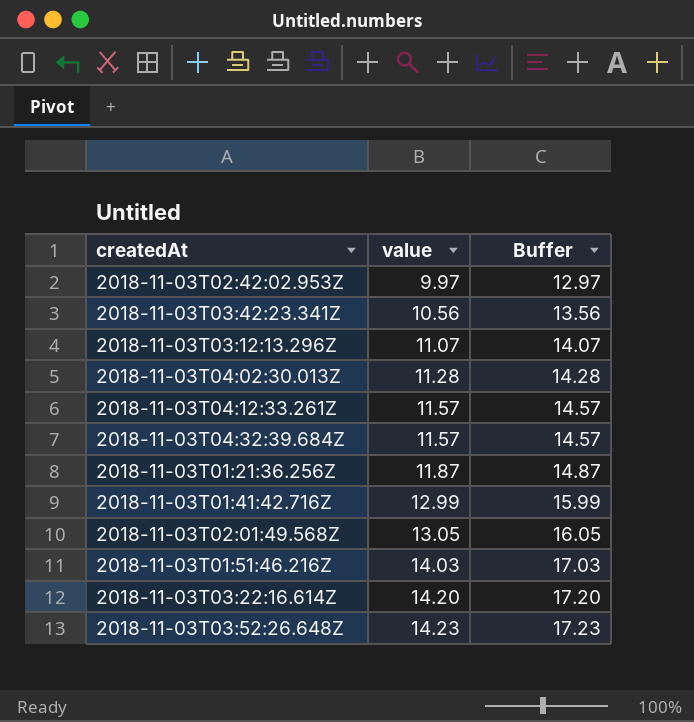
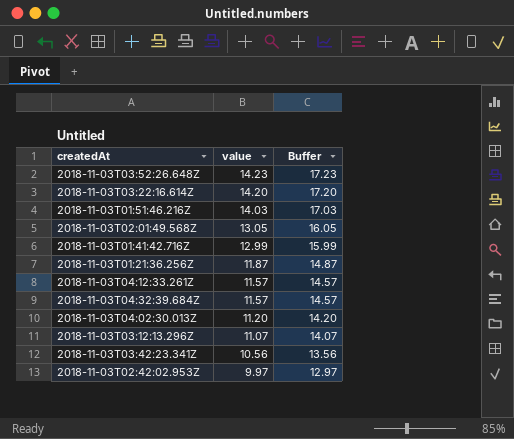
row order: value ascending -> value descending
2018-11-03T04:02:30.013Z | value: 11.28 -> 11.20
2018-11-03T04:02:30.013Z | Buffer: 14.28 -> 14.20

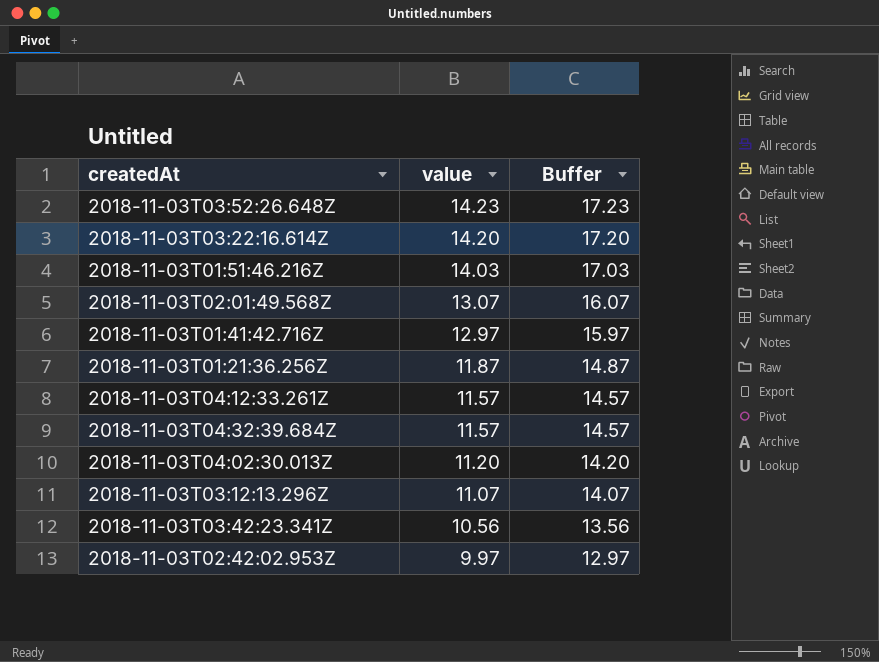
2018-11-03T02:01:49.568Z | value: 13.05 -> 13.07
2018-11-03T02:01:49.568Z | Buffer: 16.05 -> 16.07
2018-11-03T01:41:42.716Z | value: 12.99 -> 12.97
2018-11-03T01:41:42.716Z | Buffer: 15.99 -> 15.97

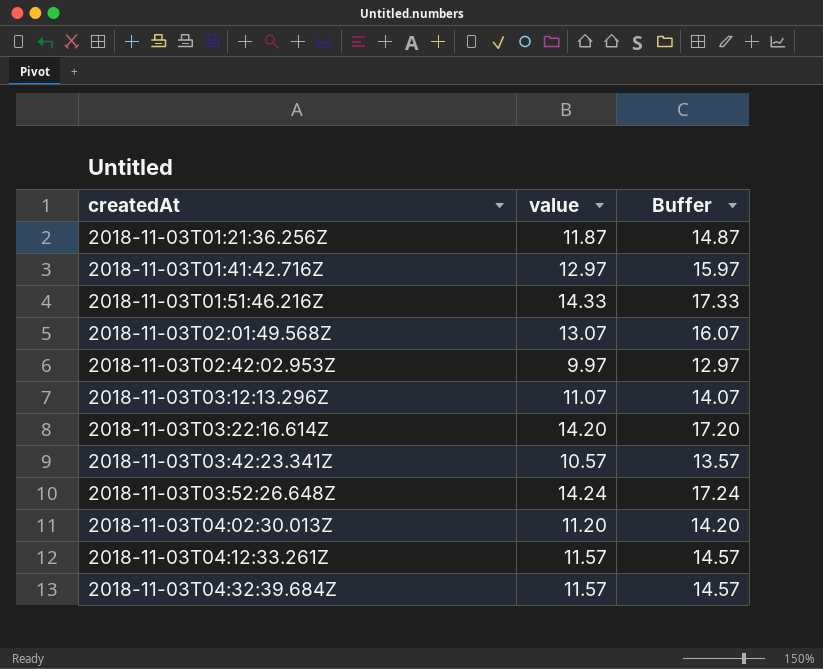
row order: value descending -> createdAt ascending
2018-11-03T01:51:46.216Z | value: 14.03 -> 14.33
2018-11-03T01:51:46.216Z | Buffer: 17.03 -> 17.33
2018-11-03T03:42:23.341Z | value: 10.56 -> 10.57
2018-11-03T03:42:23.341Z | Buffer: 13.56 -> 13.57
2018-11-03T03:52:26.648Z | value: 14.23 -> 14.24
2018-11-03T03:52:26.648Z | Buffer: 17.23 -> 17.24

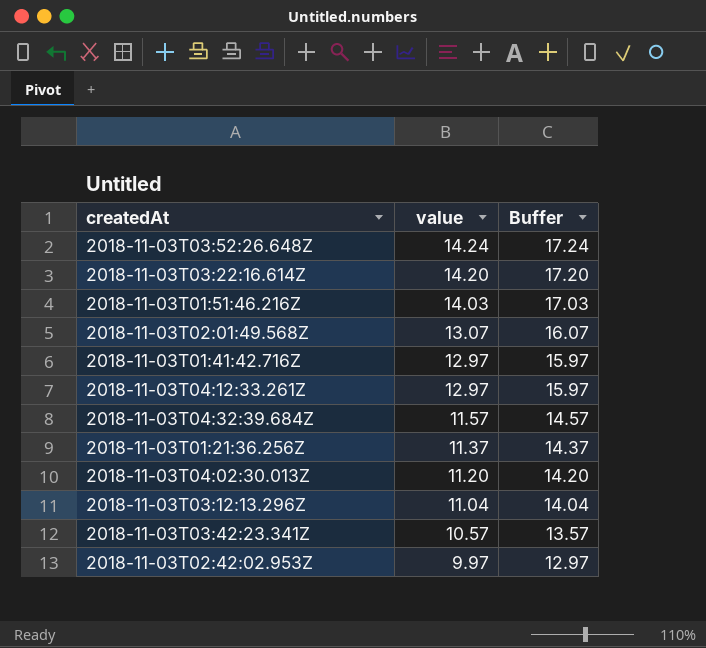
row order: createdAt ascending -> value descending
2018-11-03T01:51:46.216Z | value: 14.33 -> 14.03
2018-11-03T01:51:46.216Z | Buffer: 17.33 -> 17.03
2018-11-03T04:12:33.261Z | value: 11.57 -> 12.97
2018-11-03T04:12:33.261Z | Buffer: 14.57 -> 15.97
2018-11-03T01:21:36.256Z | value: 11.87 -> 11.37
2018-11-03T01:21:36.256Z | Buffer: 14.87 -> 14.37
2018-11-03T03:12:13.296Z | value: 11.07 -> 11.04
2018-11-03T03:12:13.296Z | Buffer: 14.07 -> 14.04

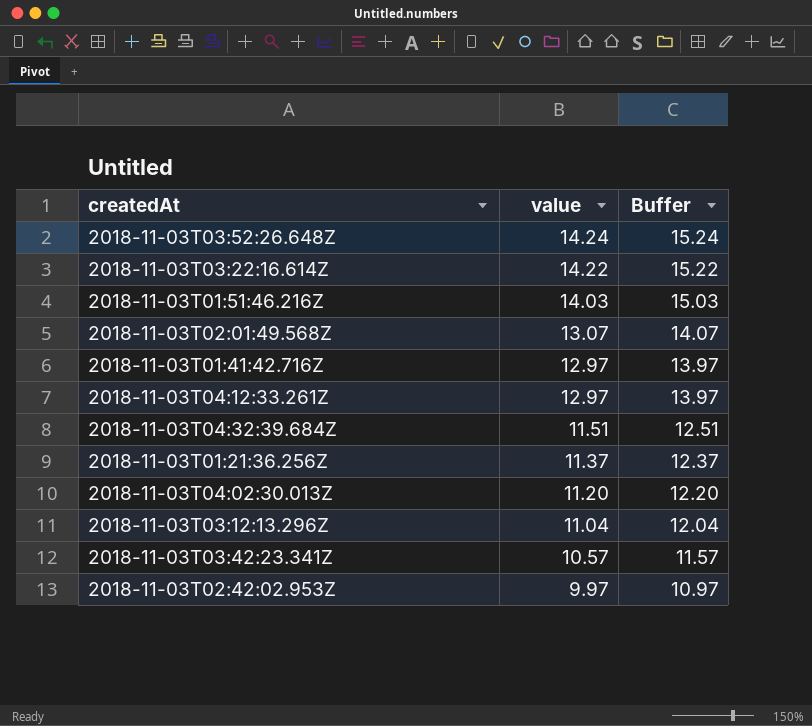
column Buffer | formula: [value] + 3 -> [value] + 1
2018-11-03T03:22:16.614Z | value: 14.20 -> 14.22
2018-11-03T04:32:39.684Z | value: 11.57 -> 11.51

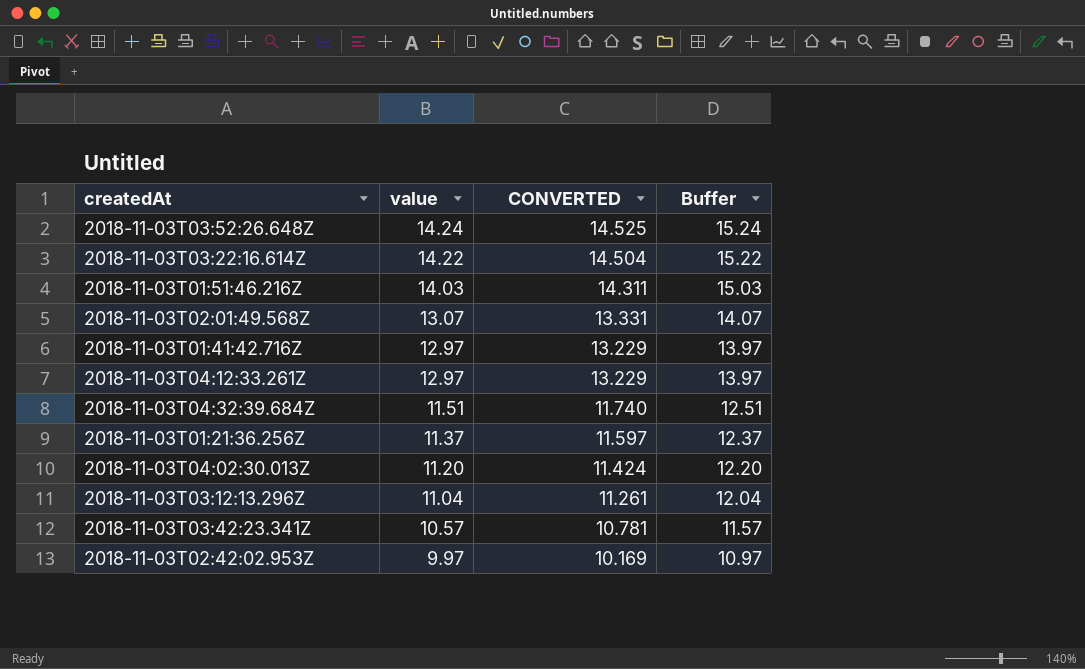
column CONVERTED | formula: none -> [value] * 1.02

